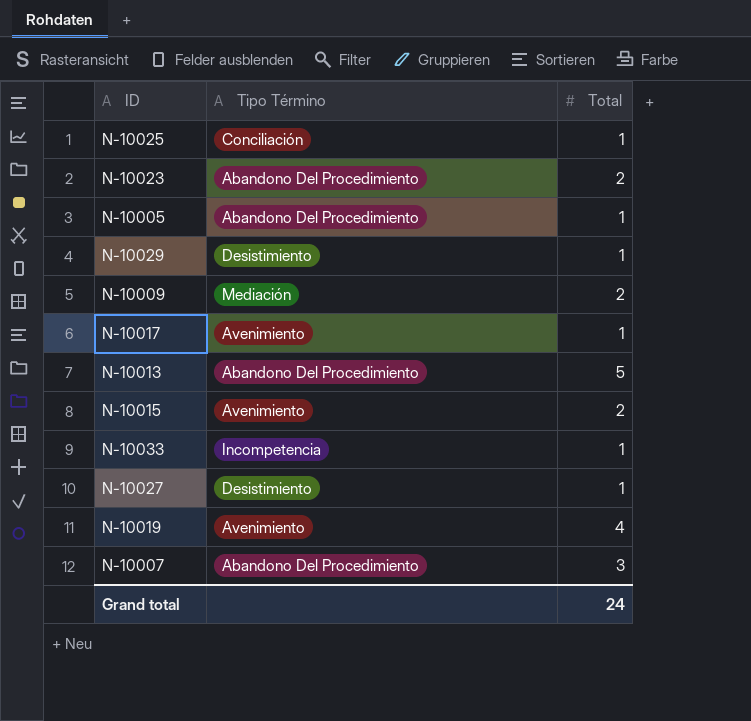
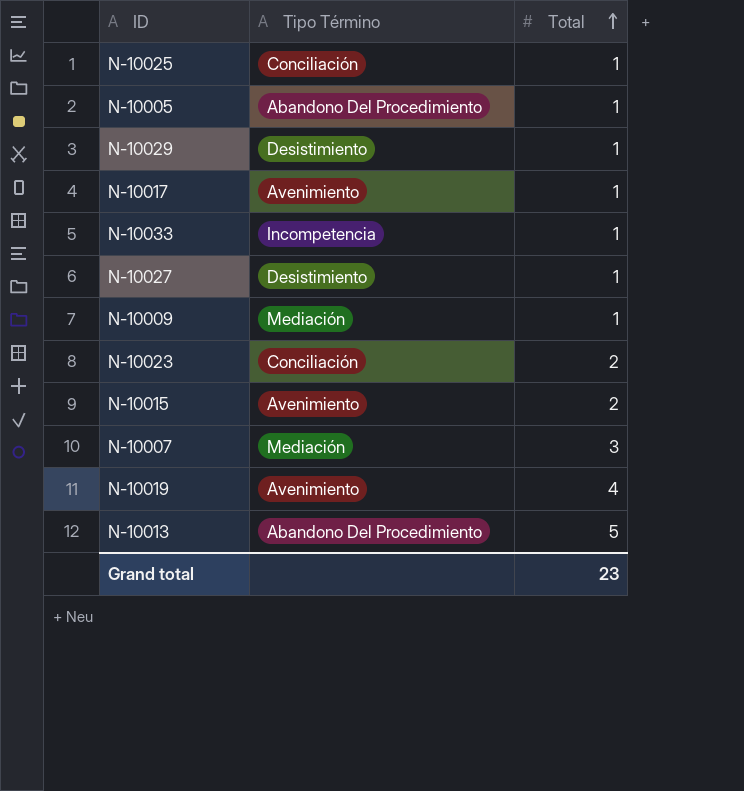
row order: none -> Total ascending
N-10009 | Total: 2 -> 1
N-10023 | Tipo Término: Abandono Del Procedimiento -> Conciliación
N-10007 | Tipo Término: Abandono Del Procedimiento -> Mediación
Grand total | Total: 24 -> 23

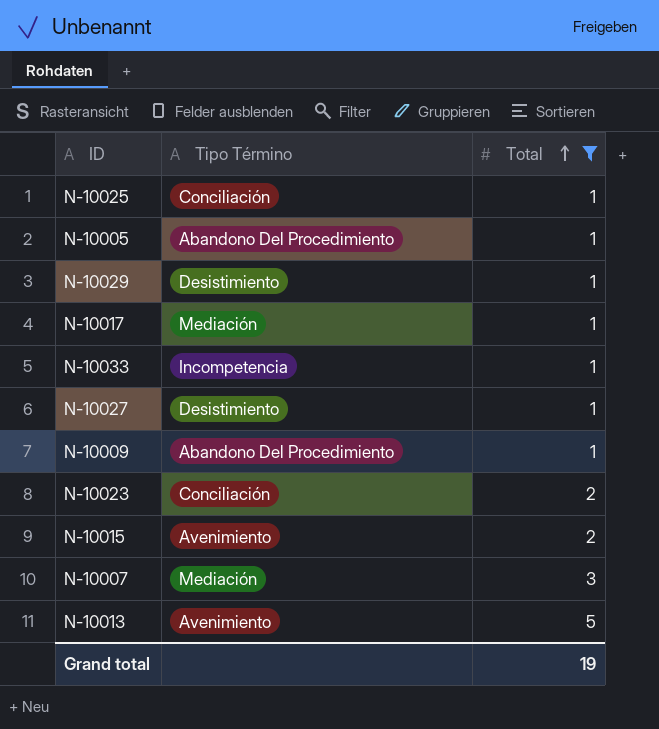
filter: none -> Total != 4
N-10017 | Tipo Término: Avenimiento -> Mediación
N-10009 | Tipo Término: Mediación -> Abandono Del Procedimiento
N-10013 | Tipo Término: Abandono Del Procedimiento -> Avenimiento
Grand total | Total: 23 -> 19

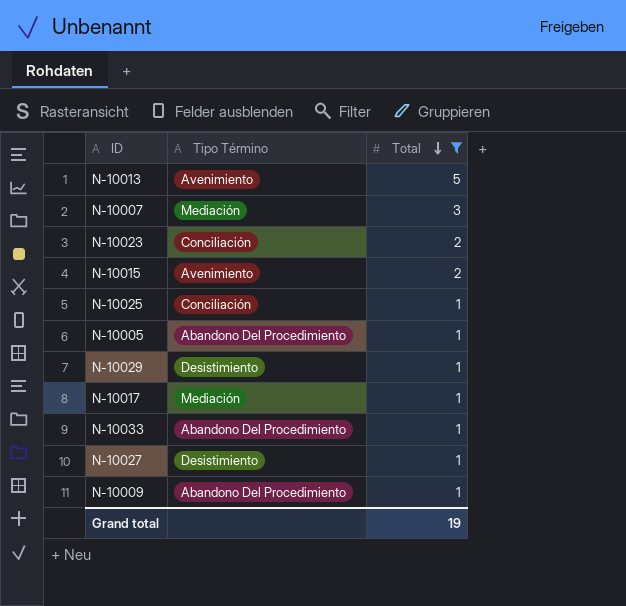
row order: Total ascending -> Total descending
N-10033 | Tipo Término: Incompetencia -> Abandono Del Procedimiento

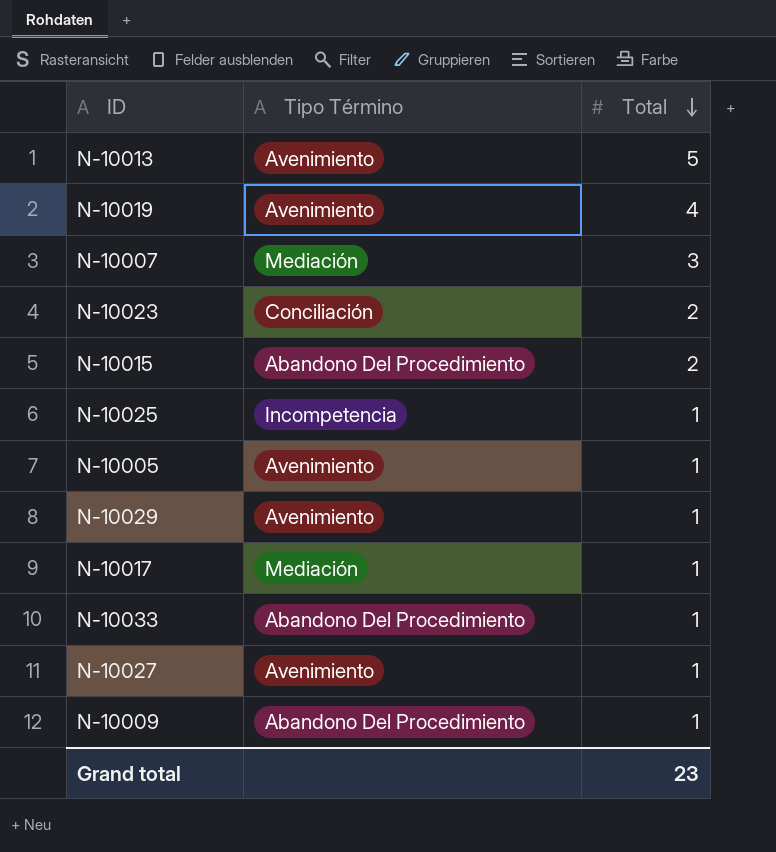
filter: Total != 4 -> none
N-10015 | Tipo Término: Avenimiento -> Abandono Del Procedimiento
N-10025 | Tipo Término: Conciliación -> Incompetencia
N-10005 | Tipo Término: Abandono Del Procedimiento -> Avenimiento
N-10029 | Tipo Término: Desistimiento -> Avenimiento
N-10027 | Tipo Término: Desistimiento -> Avenimiento
Grand total | Total: 19 -> 23

